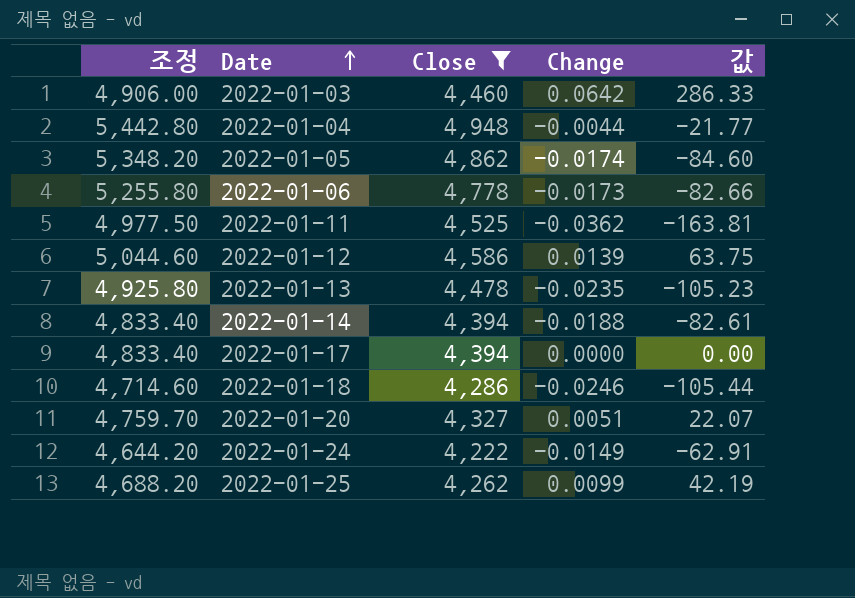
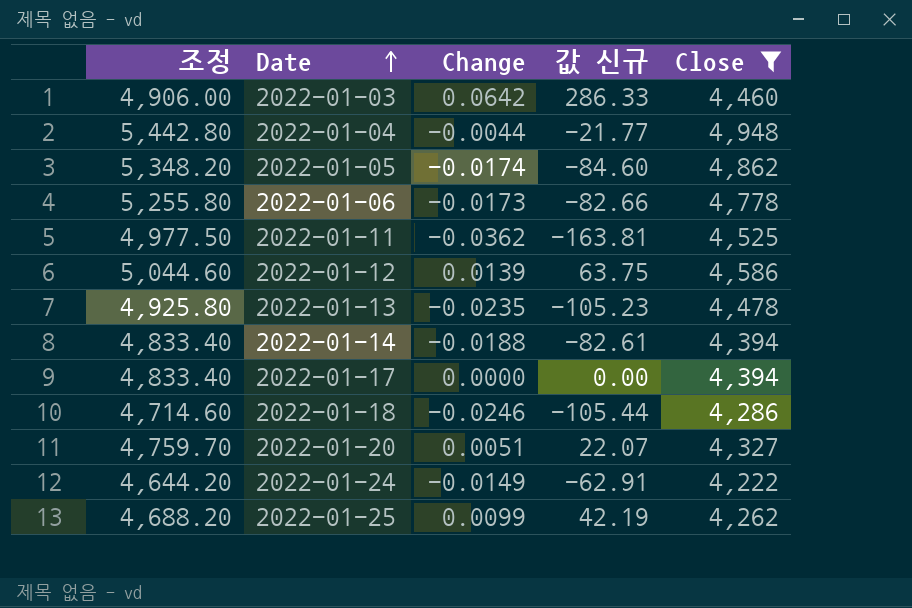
column name: 값 -> 값 신규
column Close | position: 3 -> 5

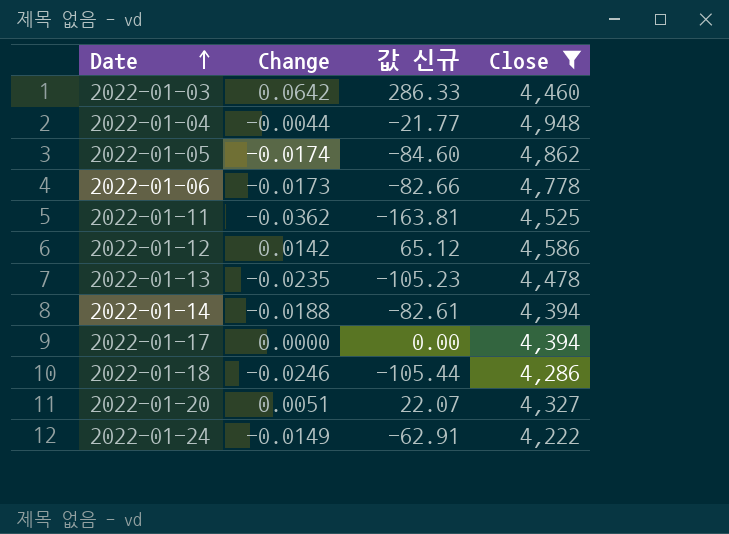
column 조정 | formula: [Close] * 1.1 -> none
row 2022-01-25: 4,688.20 | 0.0099 | 42.19 | 4,262 -> none
2022-01-12 | Change: 0.0139 -> 0.0142
2022-01-12 | 값 신규: 63.75 -> 65.12

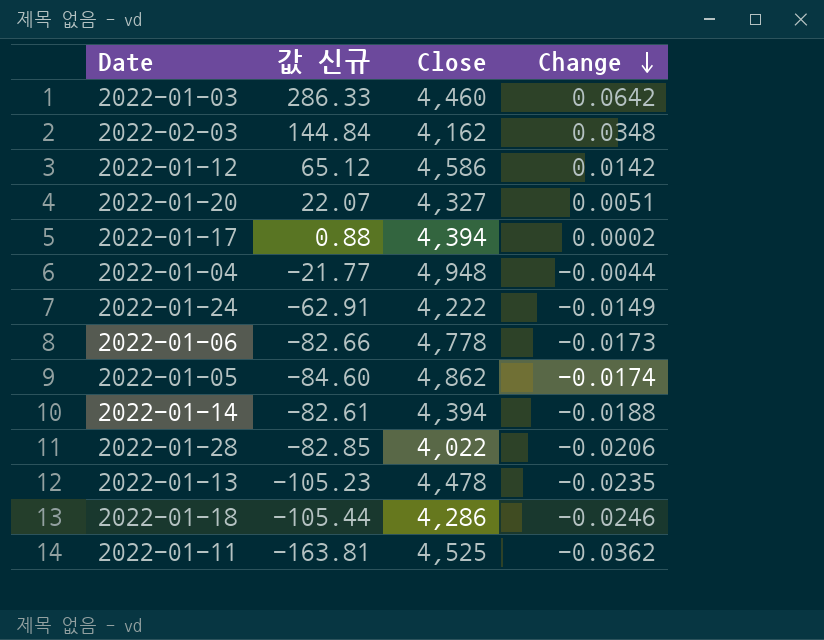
filter: Close >= 4,222 -> none
row order: Date ascending -> Change descending
column Change | position: 2 -> 4
2022-01-17 | 값 신규: 0.00 -> 0.88
2022-01-17 | Change: 0.0000 -> 0.0002

